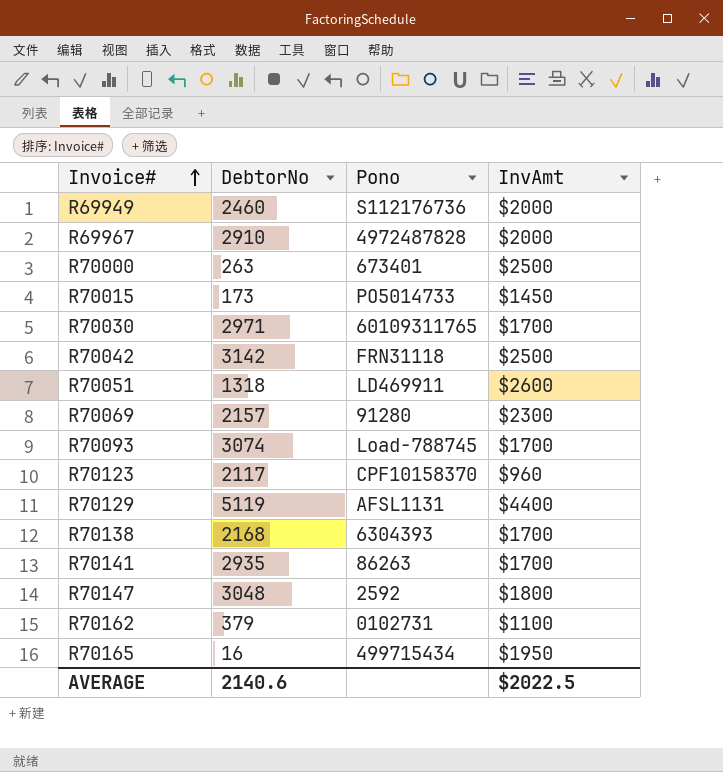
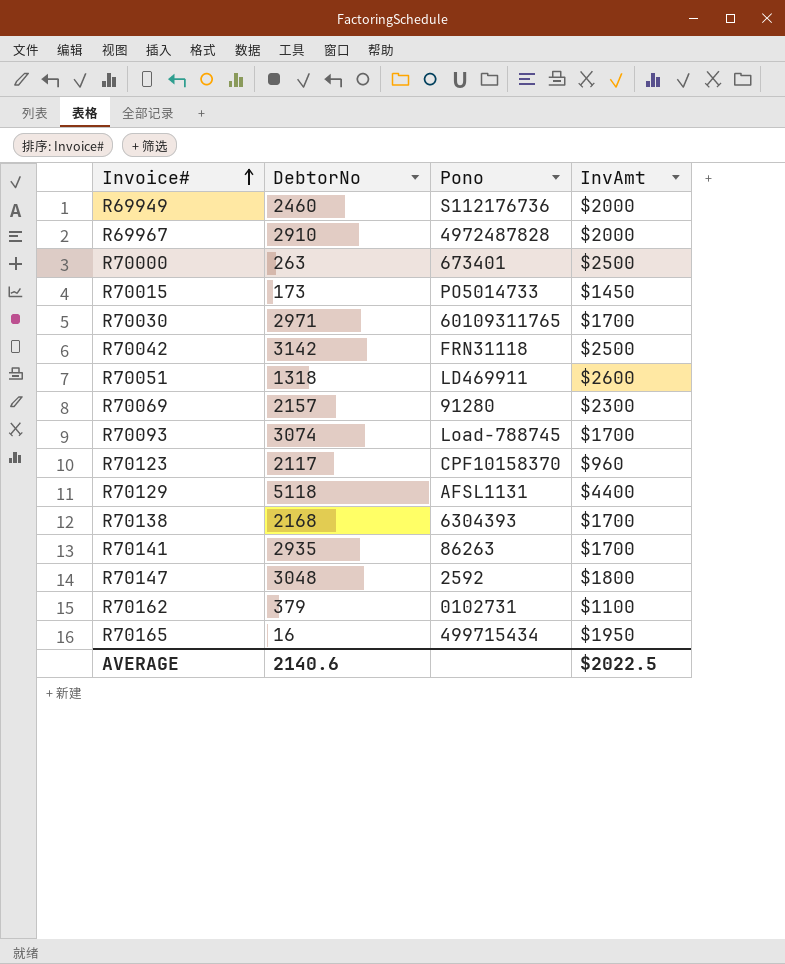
R70129 | DebtorNo: 5119 -> 5118

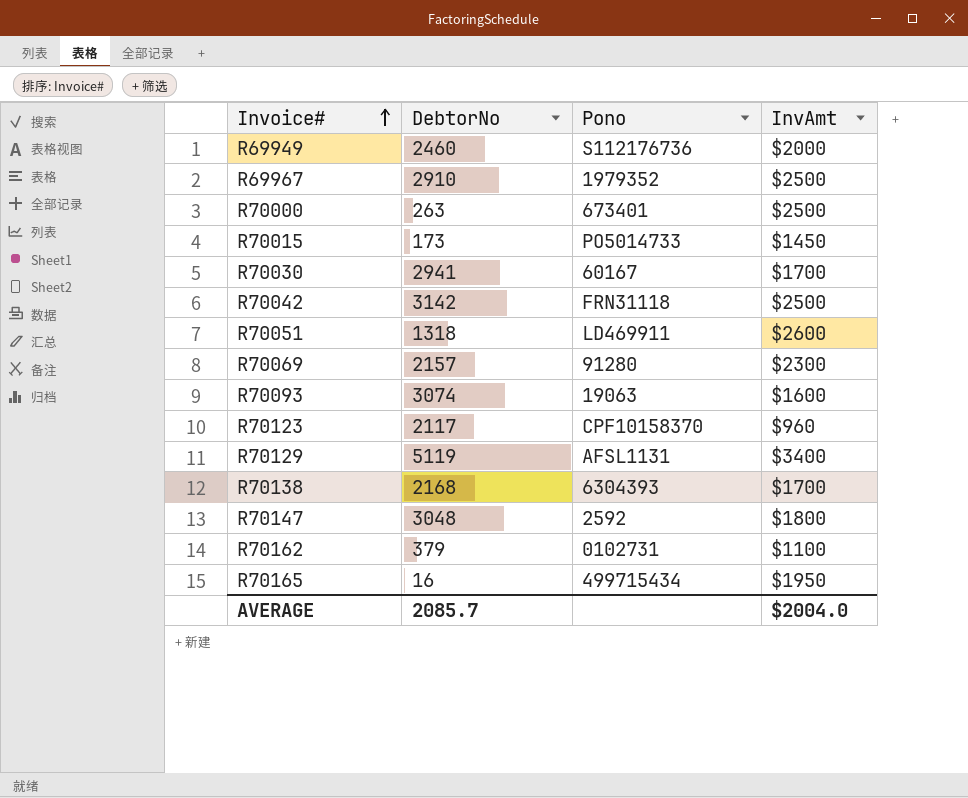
row R70141: 2935 | 86263 | $1700 -> none
R69967 | Pono: 4972487828 -> 1979352
R69967 | InvAmt: $2000 -> $2500
R70030 | DebtorNo: 2971 -> 2941
R70030 | Pono: 60109311765 -> 60167
R70093 | Pono: Load-788745 -> 19063
R70093 | InvAmt: $1700 -> $1600
R70129 | DebtorNo: 5118 -> 5119
R70129 | InvAmt: $4400 -> $3400
AVERAGE | DebtorNo: 2140.6 -> 2085.7
AVERAGE | InvAmt: $2022.5 -> $2004.0

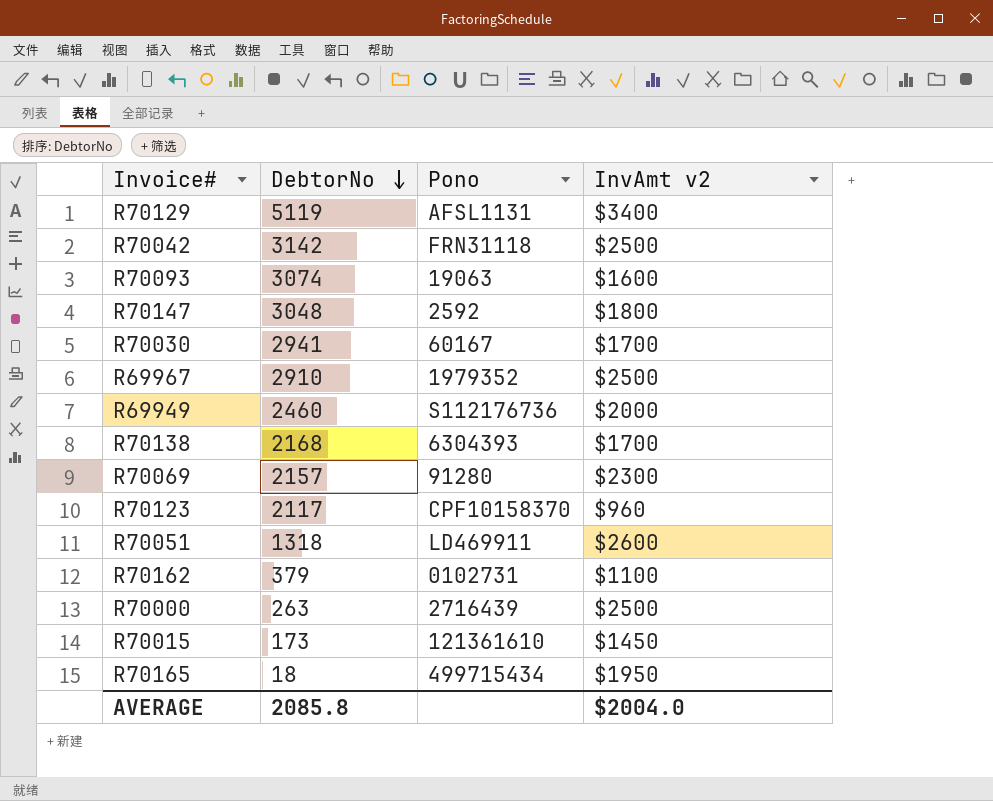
row order: Invoice# ascending -> DebtorNo descending
column name: InvAmt -> InvAmt v2
R70000 | Pono: 673401 -> 2716439
R70015 | Pono: PO5014733 -> 121361610
R70165 | DebtorNo: 16 -> 18
AVERAGE | DebtorNo: 2085.7 -> 2085.8

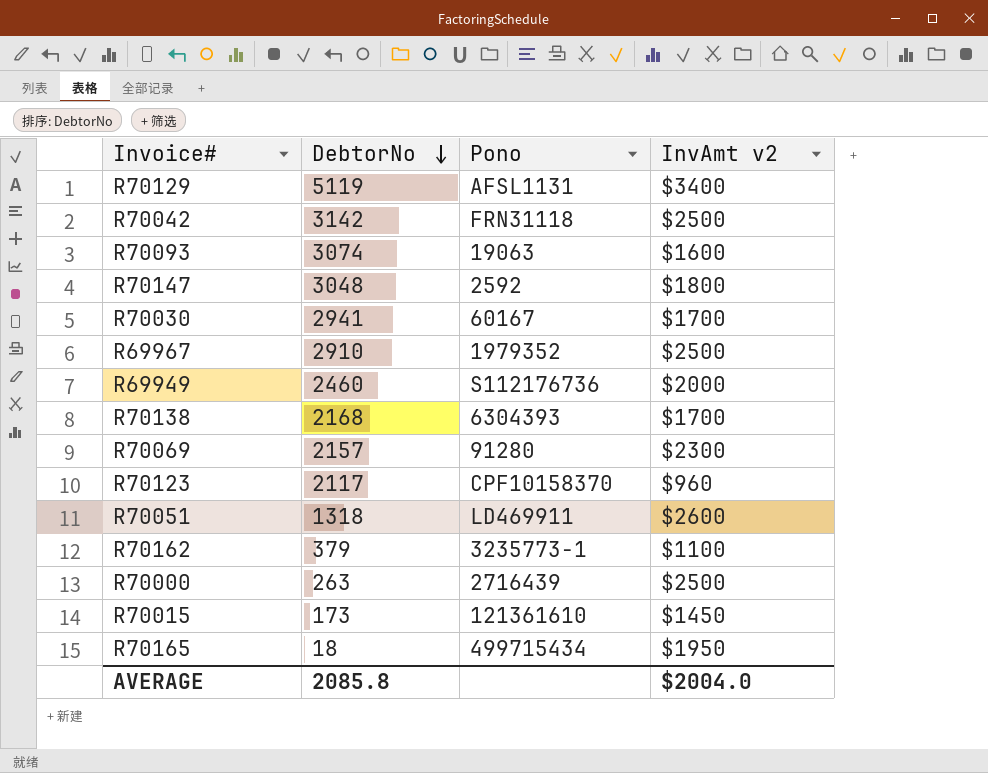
R70162 | Pono: 0102731 -> 3235773-1

